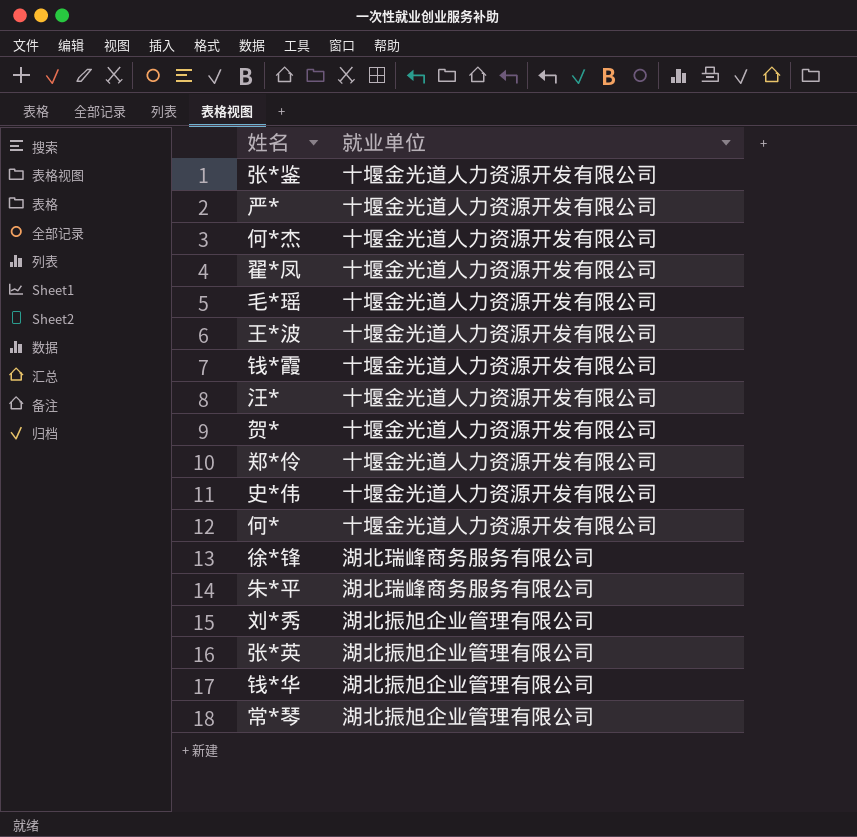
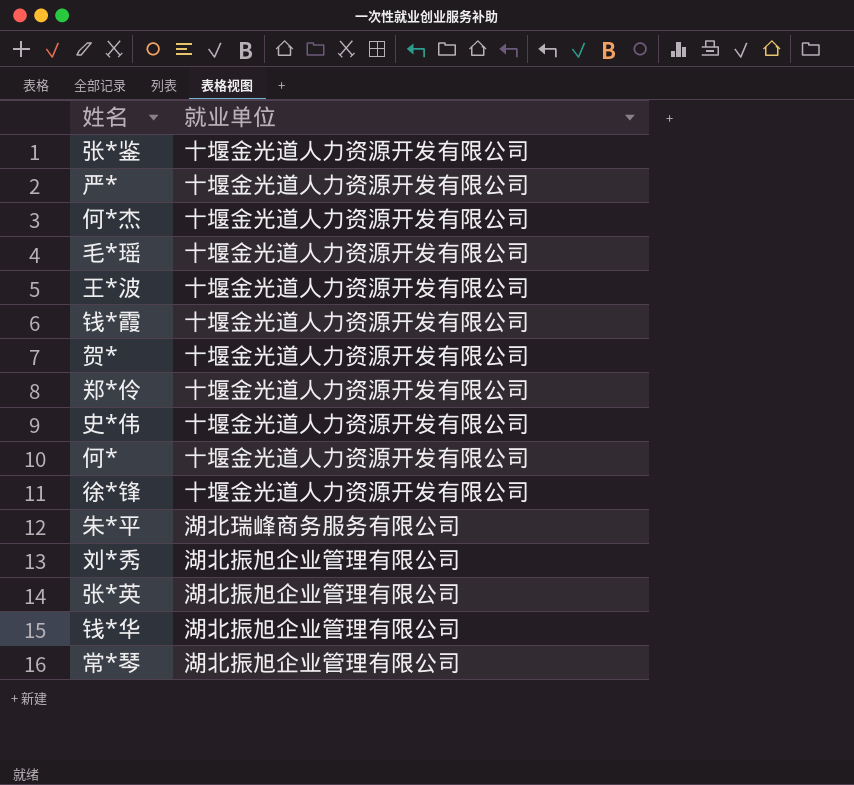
row 翟*凤: 十堰金光道人力资源开发有限公司 -> none
row 汪*: 十堰金光道人力资源开发有限公司 -> none
徐*锋 | 就业单位: 湖北瑞峰商务服务有限公司 -> 十堰金光道人力资源开发有限公司

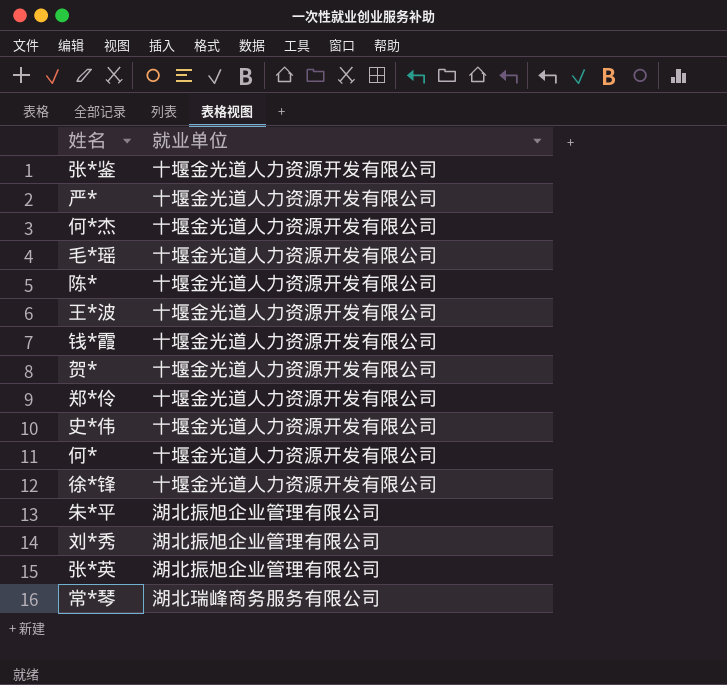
row 钱*华: 湖北振旭企业管理有限公司 -> none
row 陈*: none -> 十堰金光道人力资源开发有限公司
朱*平 | 就业单位: 湖北瑞峰商务服务有限公司 -> 湖北振旭企业管理有限公司
常*琴 | 就业单位: 湖北振旭企业管理有限公司 -> 湖北瑞峰商务服务有限公司

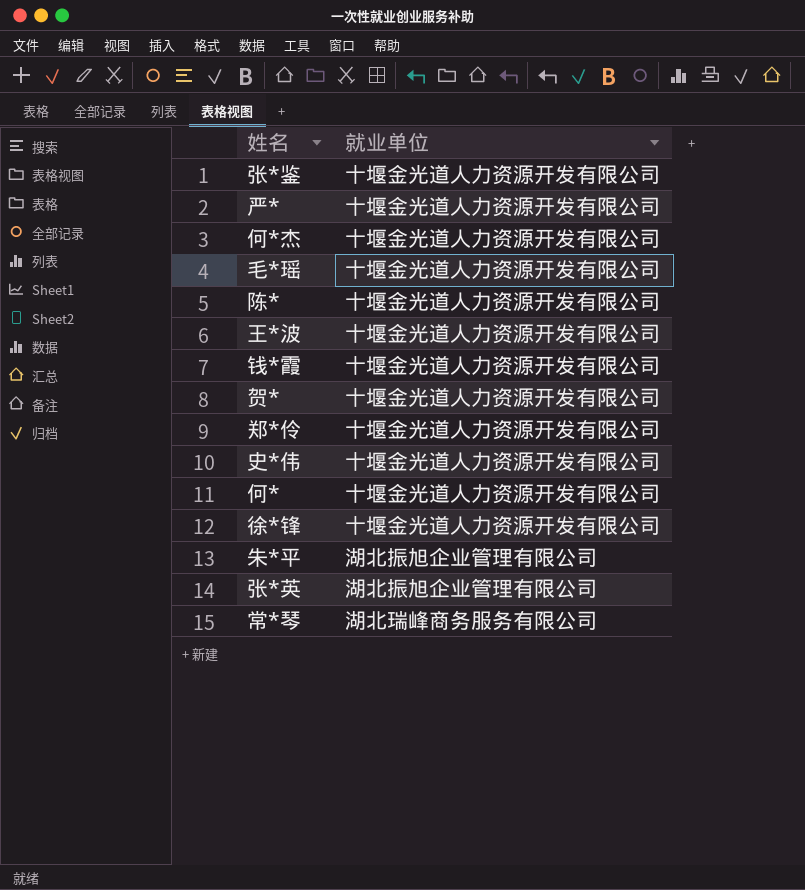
row 刘*秀: 湖北振旭企业管理有限公司 -> none

